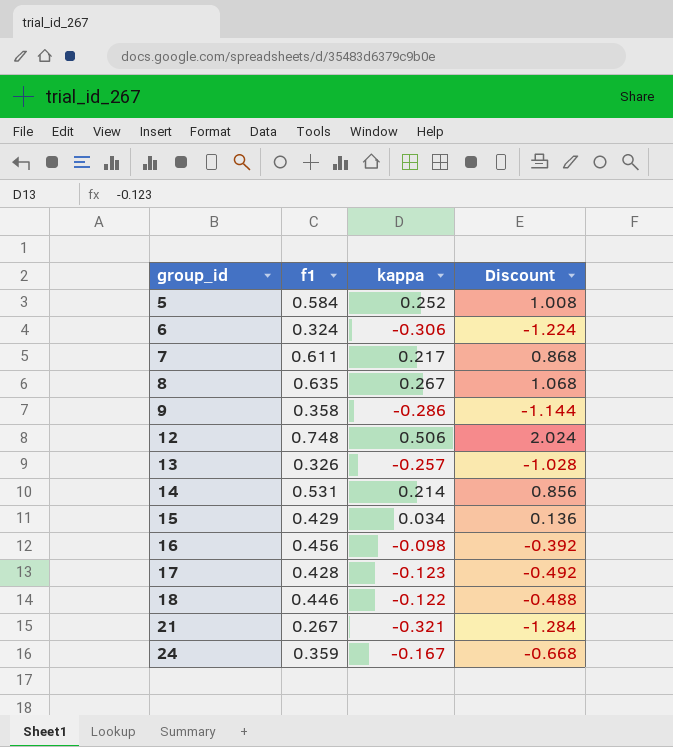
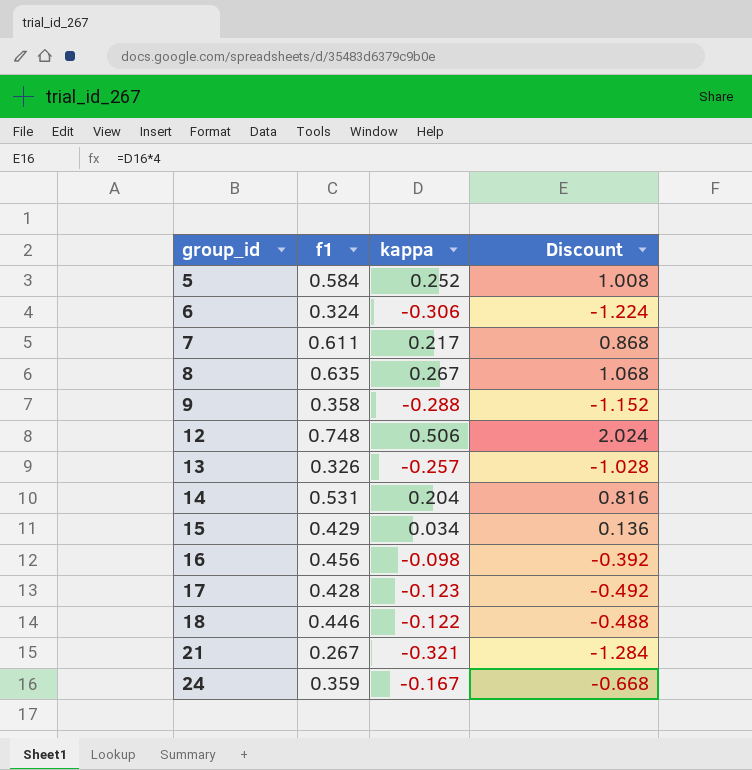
9 | kappa: -0.286 -> -0.288
9 | Discount: -1.144 -> -1.152
14 | kappa: 0.214 -> 0.204
14 | Discount: 0.856 -> 0.816

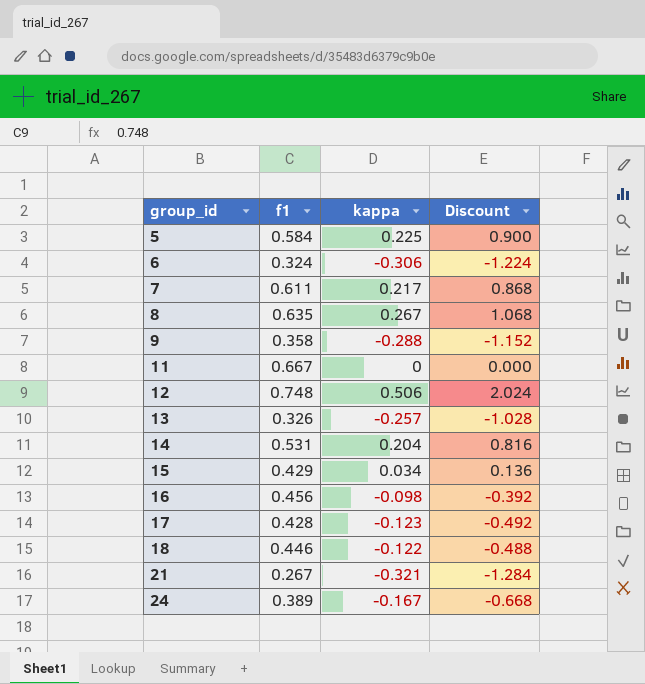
5 | kappa: 0.252 -> 0.225
5 | Discount: 1.008 -> 0.900
row 11: none -> 0.667 | 0 | 0.000
24 | f1: 0.359 -> 0.389

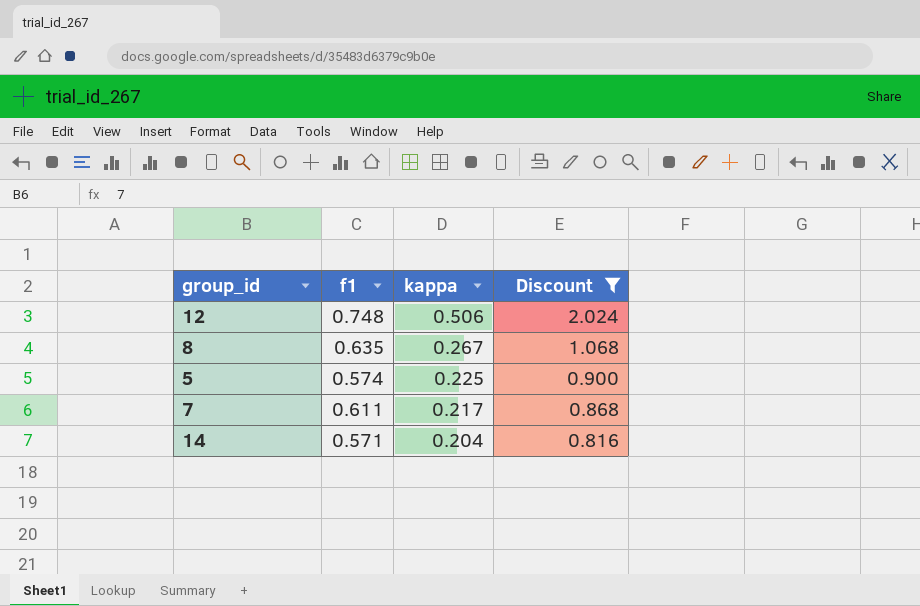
filter: none -> Discount >= 0.816
row order: group_id ascending -> kappa descending
5 | f1: 0.584 -> 0.574
14 | f1: 0.531 -> 0.571

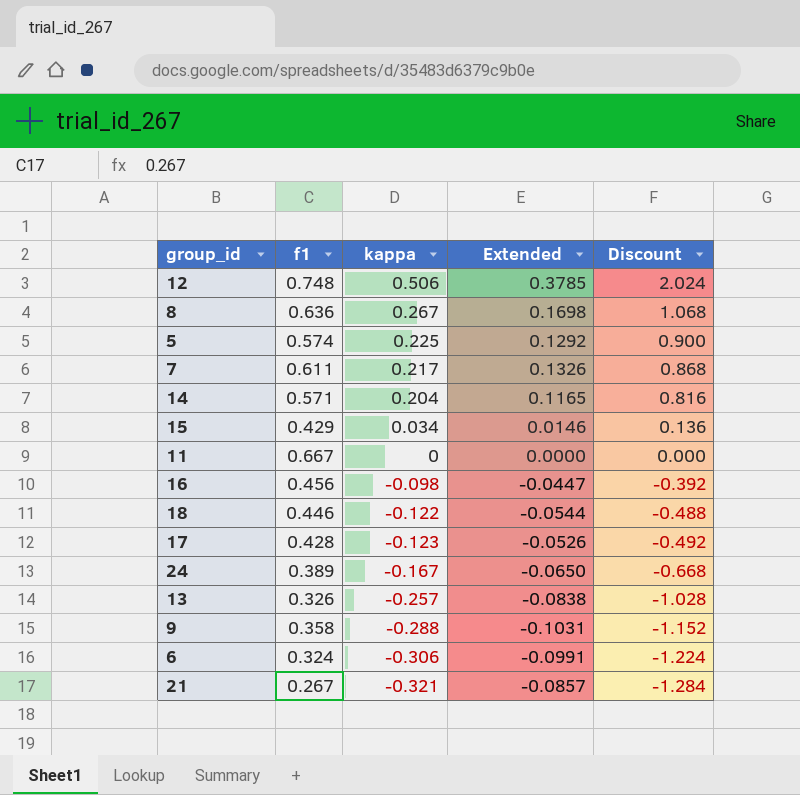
filter: Discount >= 0.816 -> none
column Extended | formula: none -> [f1] * [kappa]
8 | f1: 0.635 -> 0.636

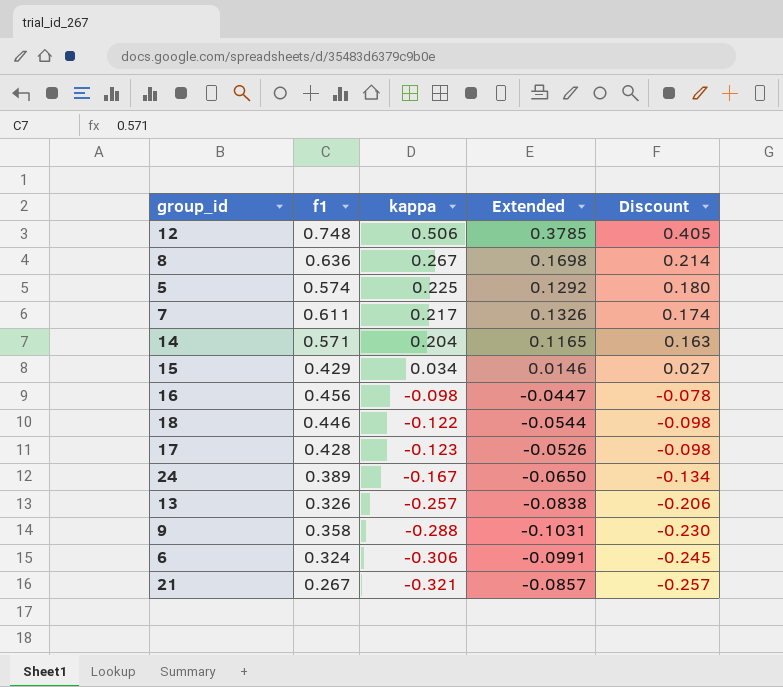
column Discount | formula: [kappa] * 4 -> [kappa] * 0.8
row 11: 0.667 | 0 | 0.0000 | 0.000 -> none

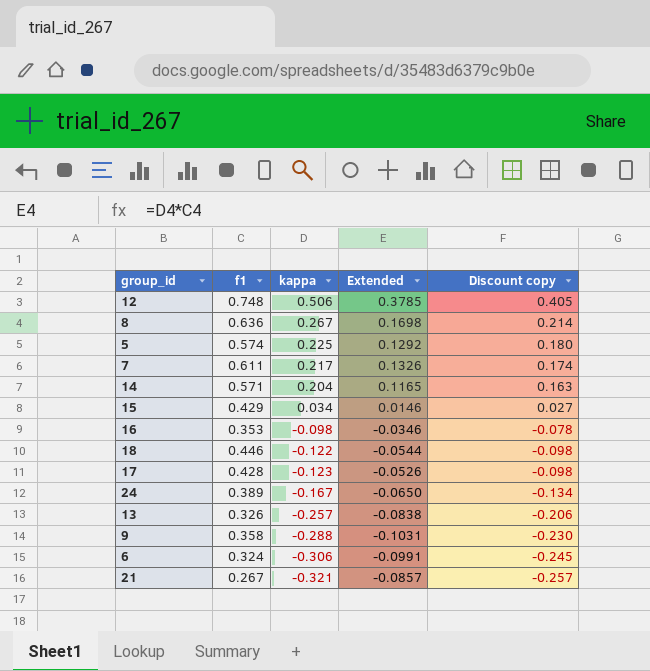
column name: Discount -> Discount copy
16 | f1: 0.456 -> 0.353
16 | Extended: -0.0447 -> -0.0346

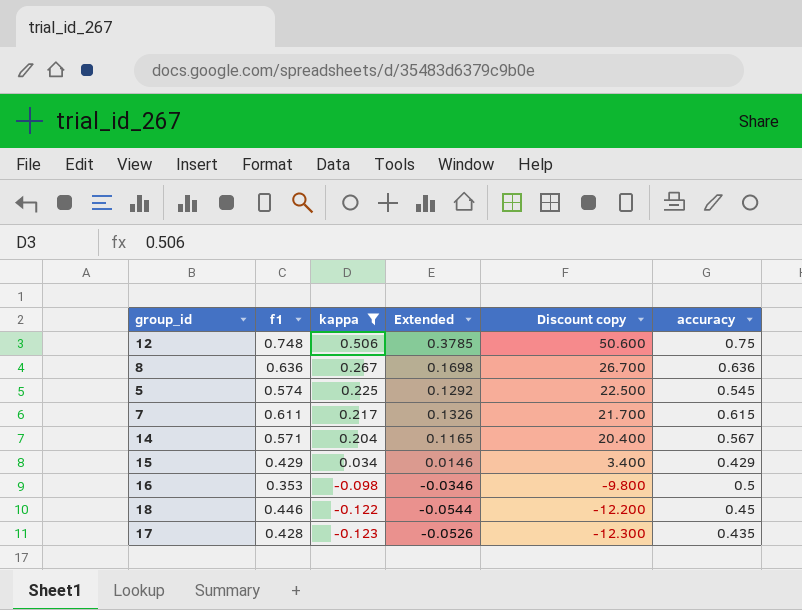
filter: none -> kappa >= -0.123
column Discount copy | formula: [kappa] * 0.8 -> [kappa] * 100
column accuracy | position: none -> 6

